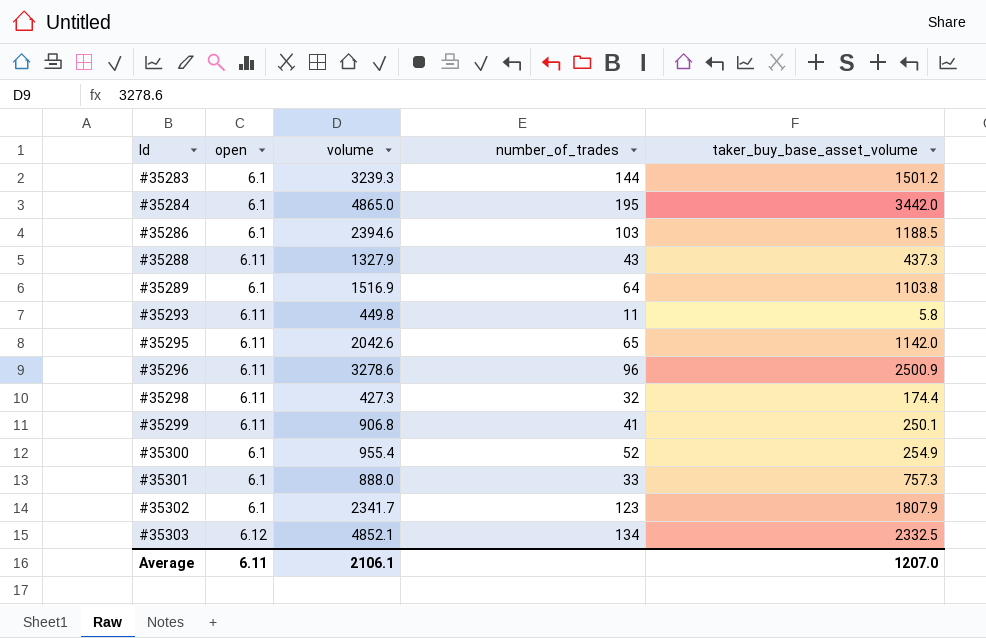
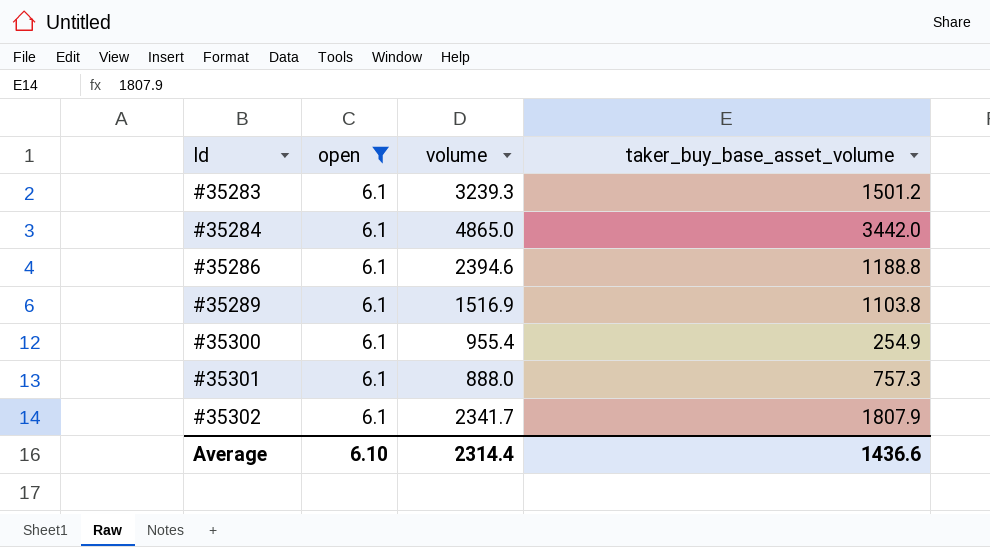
filter: none -> open = 6.1
column number_of_trades | position: 4 -> none
#35286 | taker_buy_base_asset_volume: 1188.5 -> 1188.8
Average | open: 6.11 -> 6.10
Average | volume: 2106.1 -> 2314.4
Average | taker_buy_base_asset_volume: 1207.0 -> 1436.6

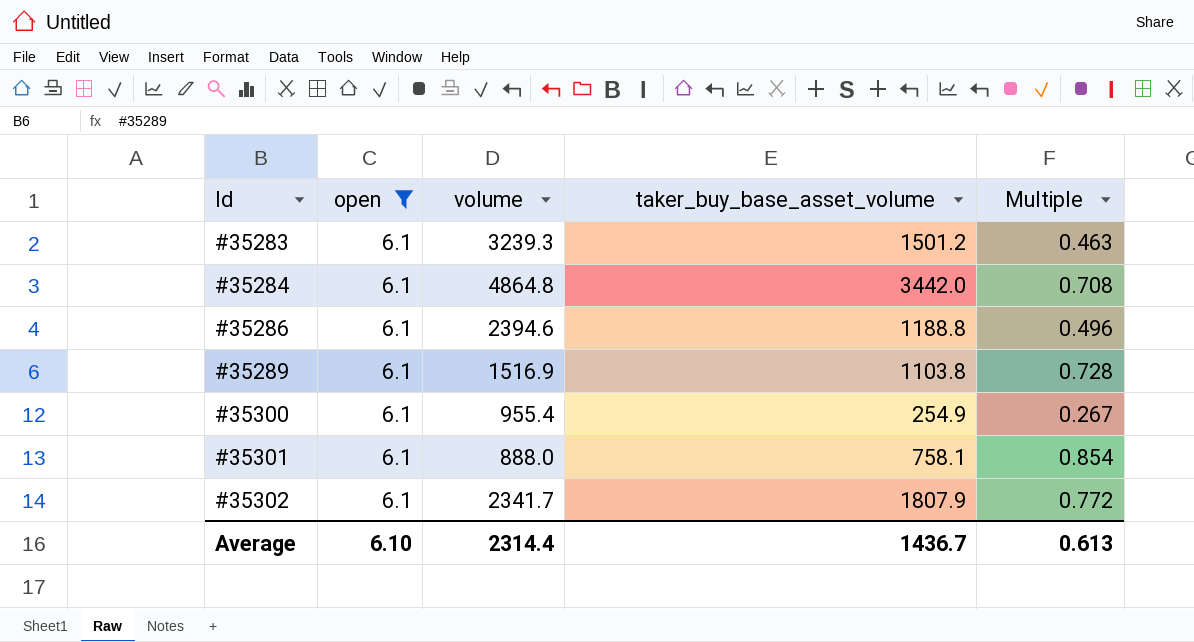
column Multiple | formula: none -> [taker_buy_base_asset_volume] / [volume]
#35284 | volume: 4865.0 -> 4864.8
#35301 | taker_buy_base_asset_volume: 757.3 -> 758.1
Average | taker_buy_base_asset_volume: 1436.6 -> 1436.7

